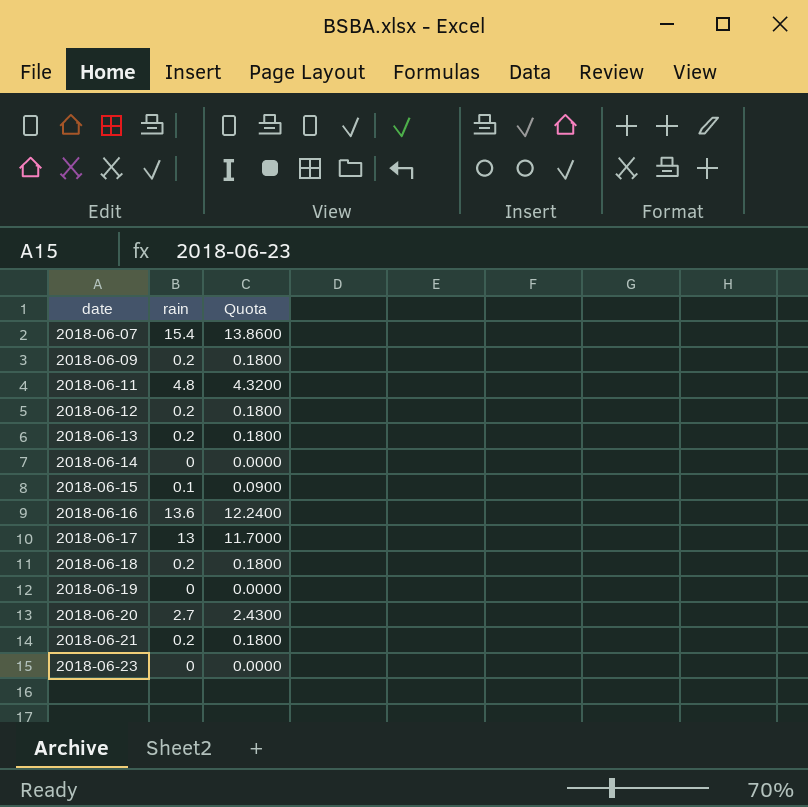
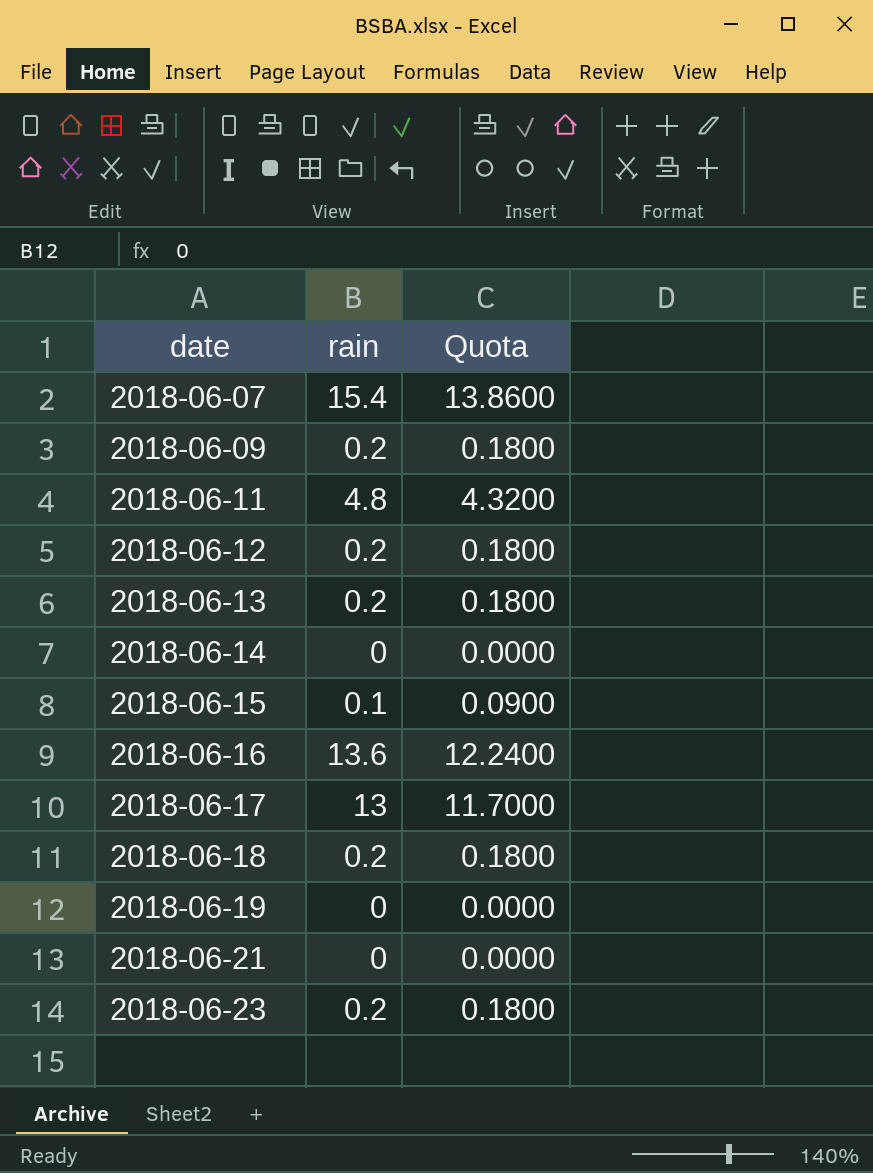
row 2018-06-20: 2.7 | 2.4300 -> none
2018-06-21 | rain: 0.2 -> 0
2018-06-21 | Quota: 0.1800 -> 0.0000
2018-06-23 | rain: 0 -> 0.2
2018-06-23 | Quota: 0.0000 -> 0.1800

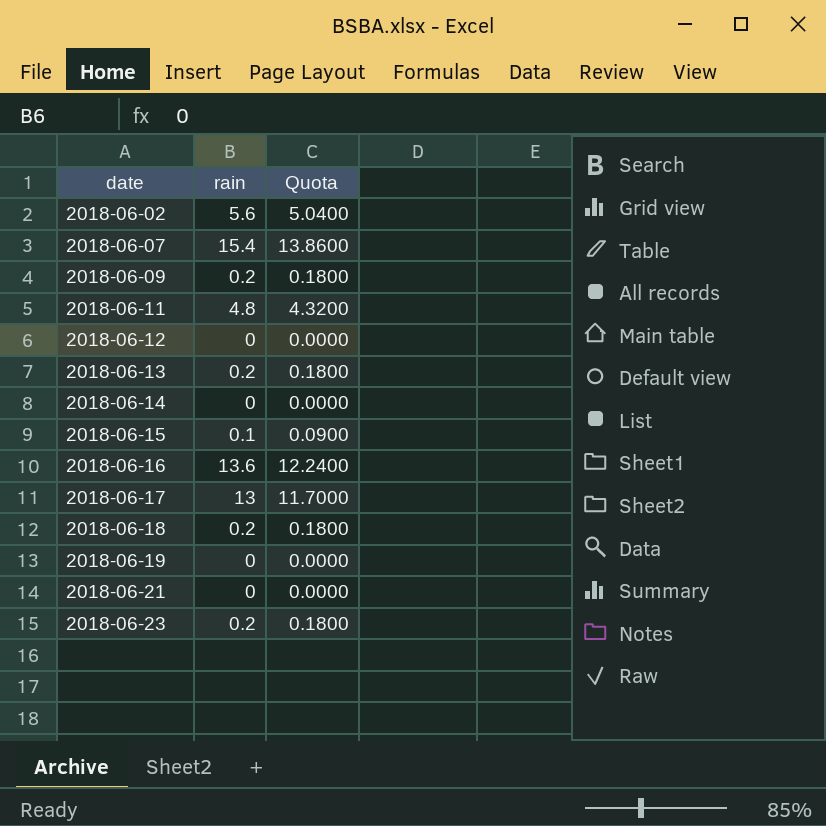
row 2018-06-02: none -> 5.6 | 5.0400
2018-06-12 | rain: 0.2 -> 0
2018-06-12 | Quota: 0.1800 -> 0.0000

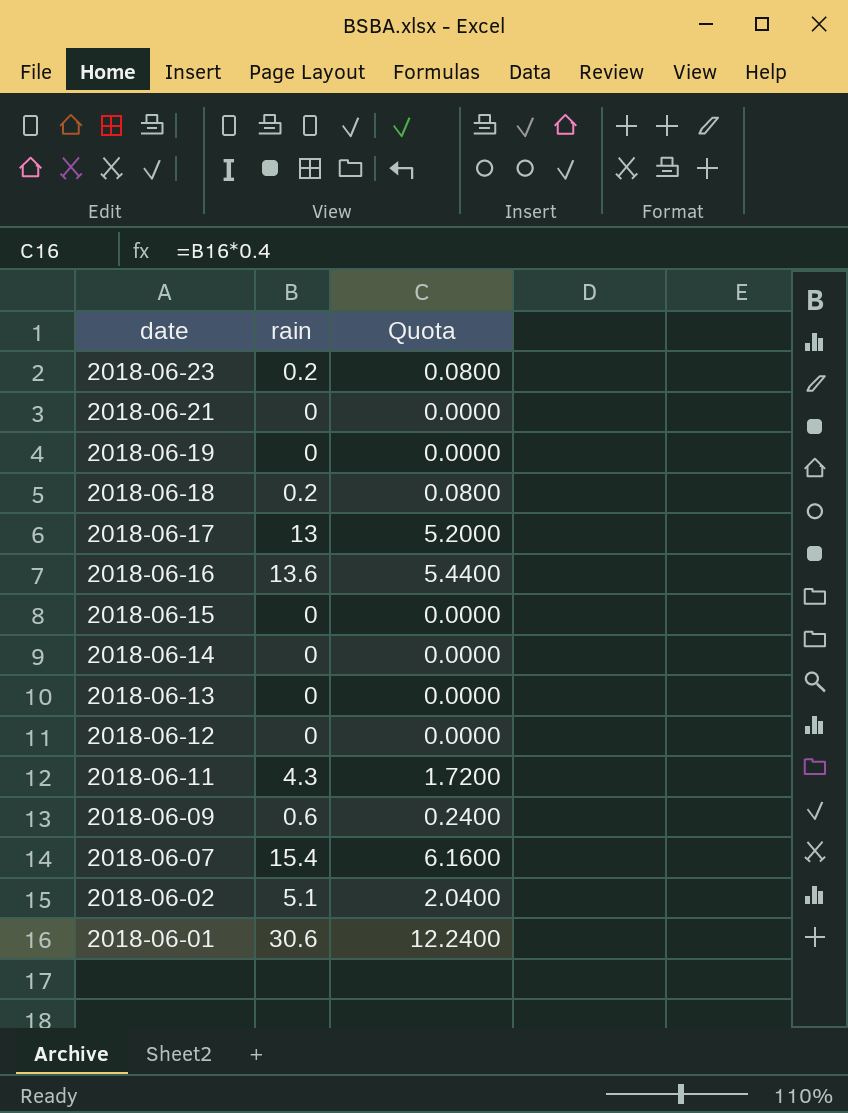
row order: date ascending -> date descending
column Quota | formula: [rain] * 0.9 -> [rain] * 0.4
2018-06-15 | rain: 0.1 -> 0
2018-06-13 | rain: 0.2 -> 0
2018-06-11 | rain: 4.8 -> 4.3
2018-06-09 | rain: 0.2 -> 0.6
2018-06-02 | rain: 5.6 -> 5.1
row 2018-06-01: none -> 30.6 | 12.2400

